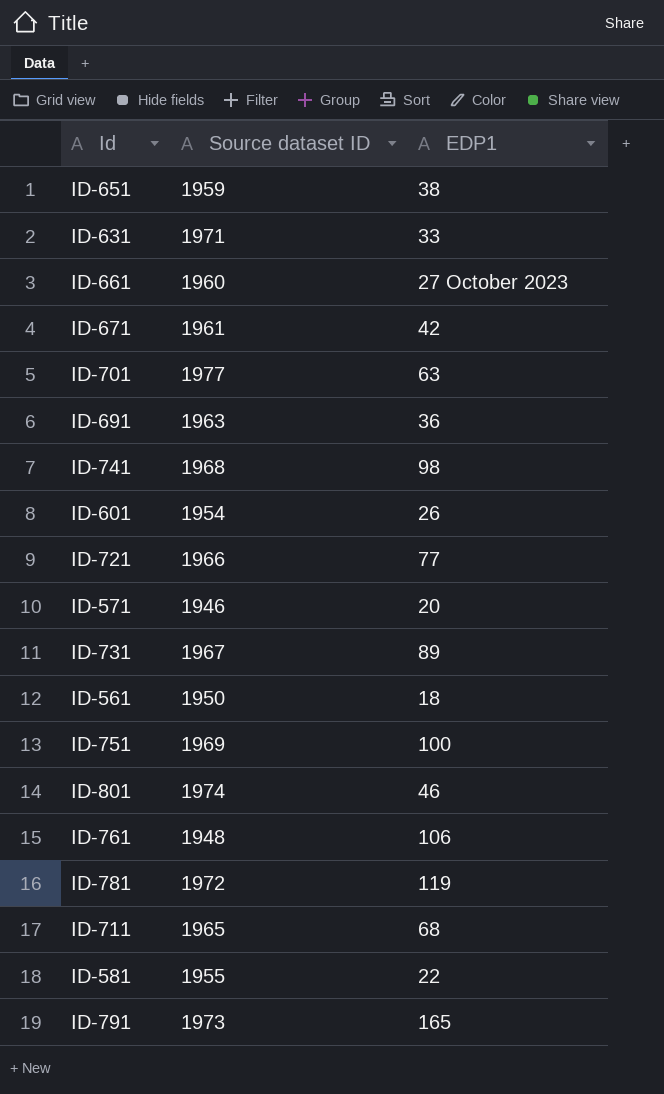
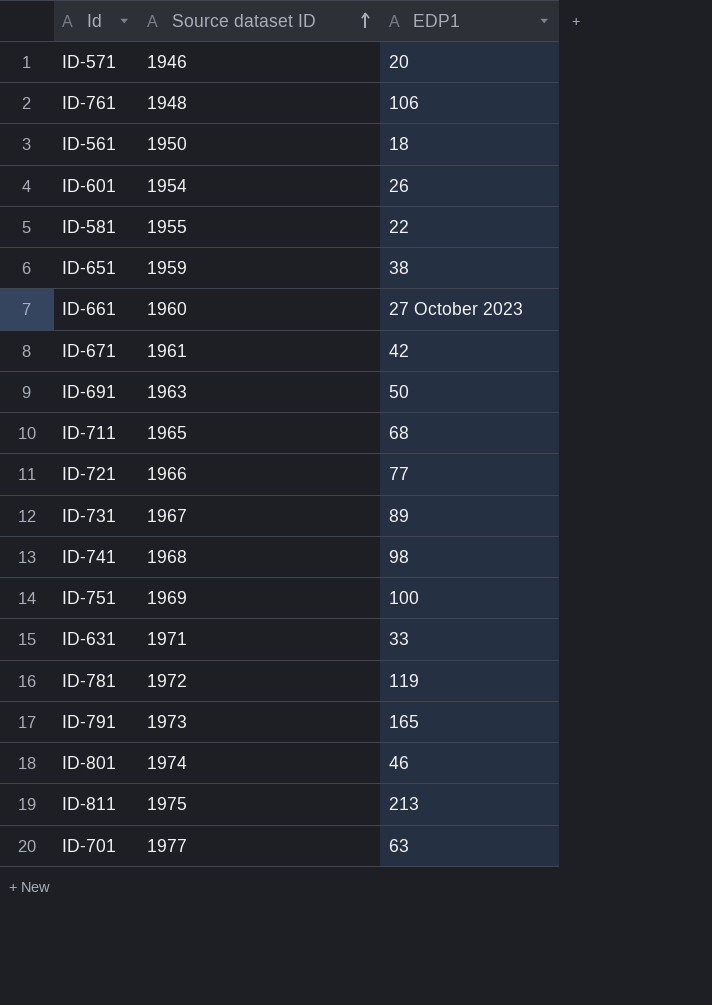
row order: none -> Source dataset ID ascending
ID-691 | EDP1: 36 -> 50
row ID-811: none -> 1975 | 213

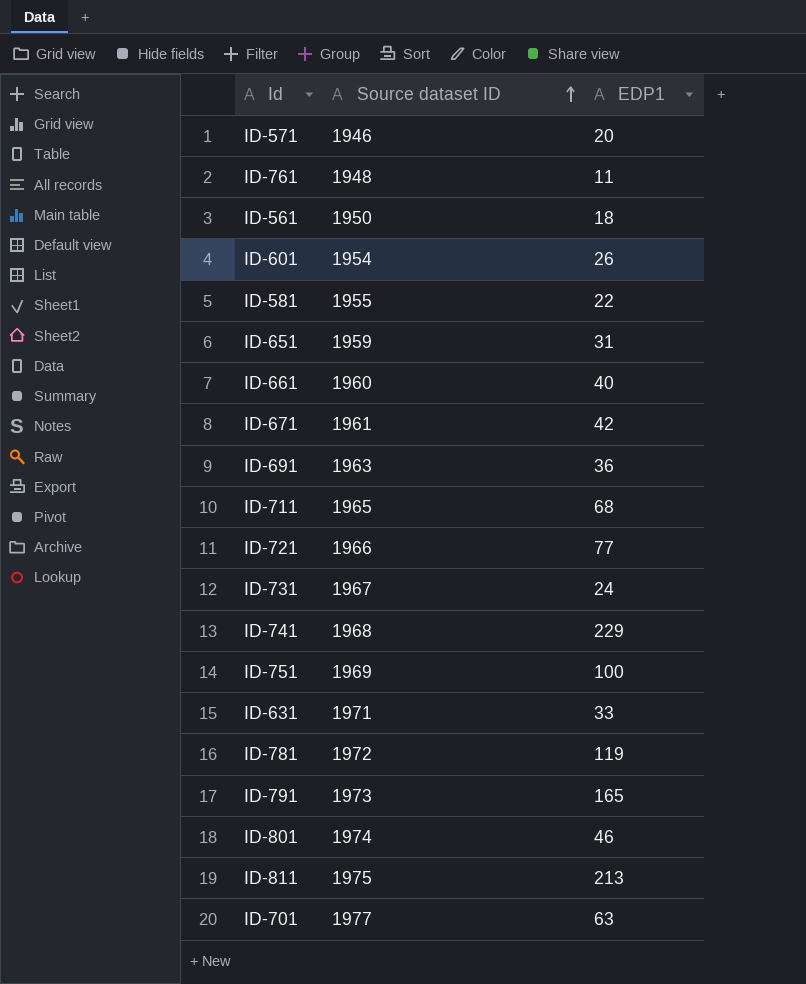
ID-761 | EDP1: 106 -> 11
ID-651 | EDP1: 38 -> 31
ID-661 | EDP1: 27 October 2023 -> 40
ID-691 | EDP1: 50 -> 36
ID-731 | EDP1: 89 -> 24
ID-741 | EDP1: 98 -> 229

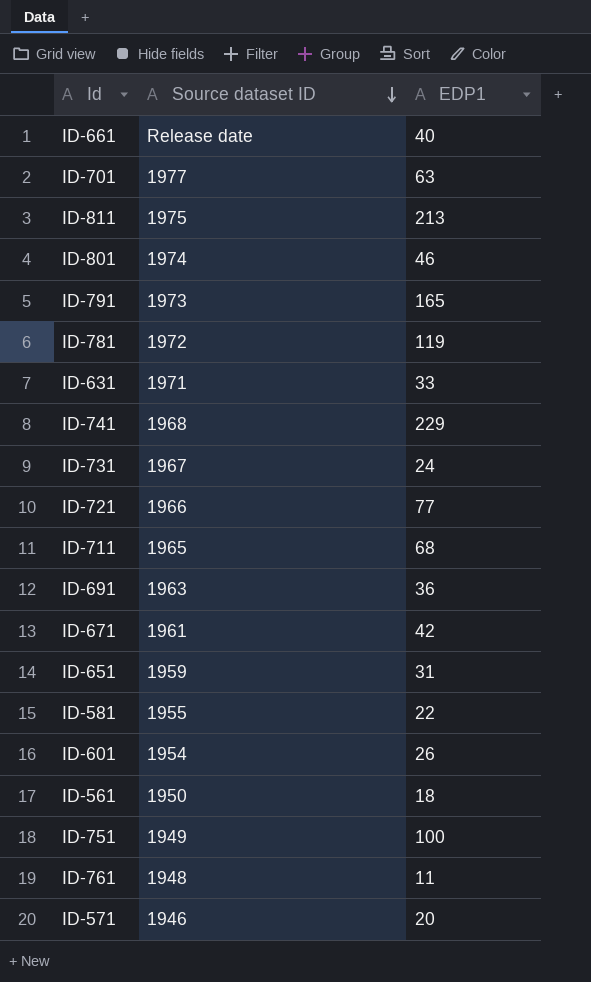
row order: Source dataset ID ascending -> Source dataset ID descending
ID-661 | Source dataset ID: 1960 -> Release date
ID-751 | Source dataset ID: 1969 -> 1949

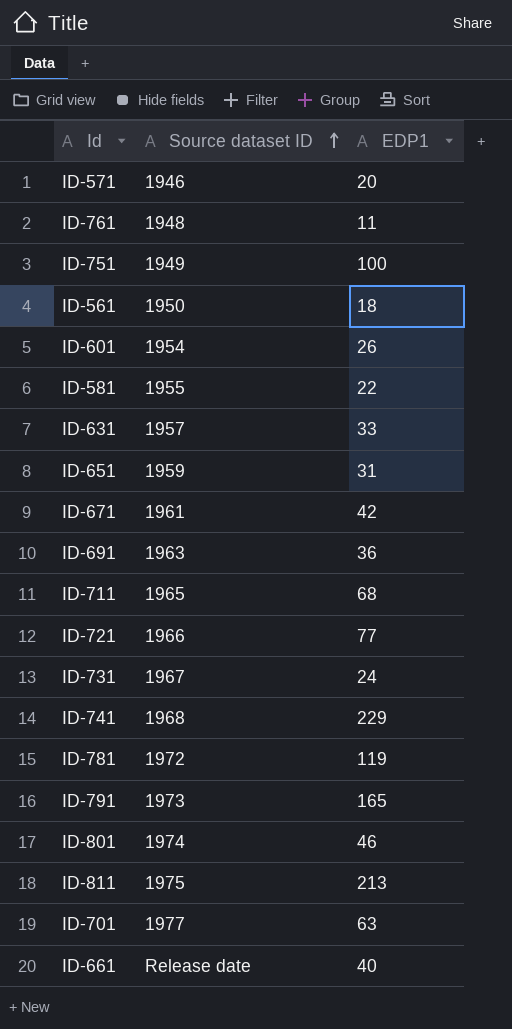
row order: Source dataset ID descending -> Source dataset ID ascending
ID-631 | Source dataset ID: 1971 -> 1957

